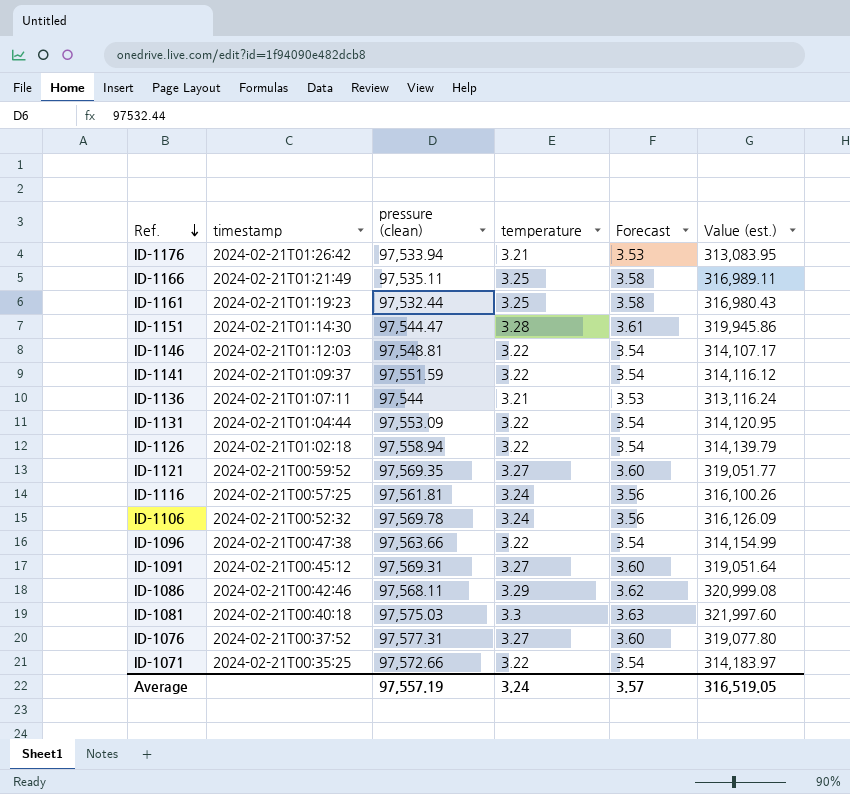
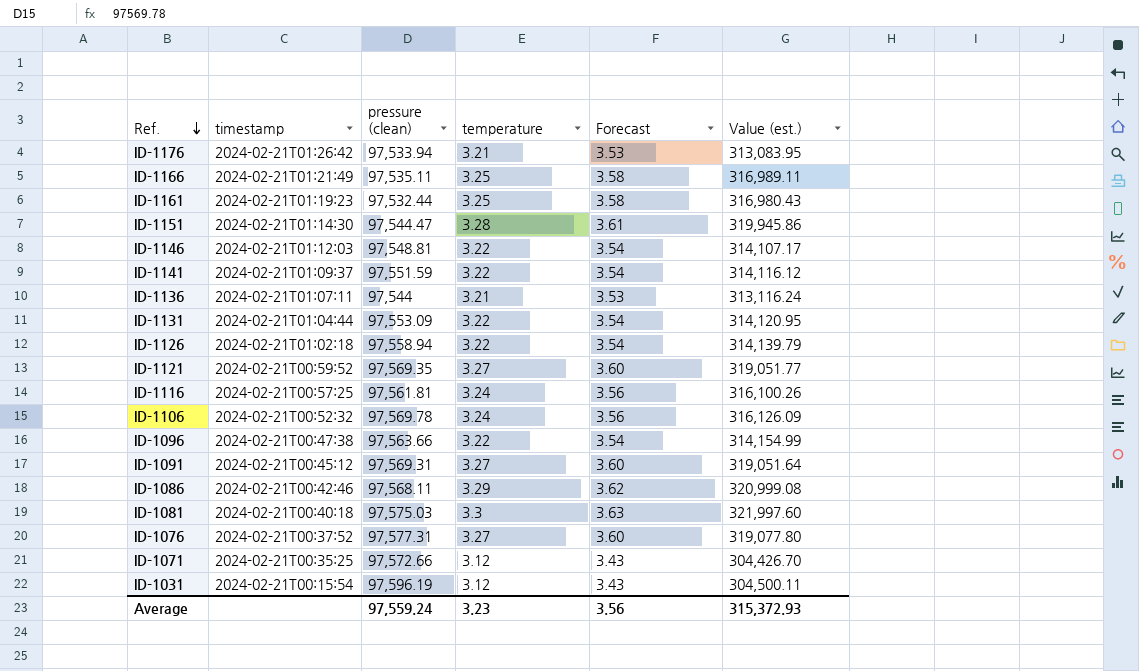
ID-1071 | temperature: 3.22 -> 3.12
ID-1071 | Forecast: 3.54 -> 3.43
ID-1071 | Value (est.): 314,183.97 -> 304,426.70
row ID-1031: none -> 2024-02-21T00:15:54 | 97,596.19 | 3.12 | 3.43 | 304,500.11
Average | pressure (clean): 97,557.19 -> 97,559.24
Average | temperature: 3.24 -> 3.23
Average | Forecast: 3.57 -> 3.56
Average | Value (est.): 316,519.05 -> 315,372.93

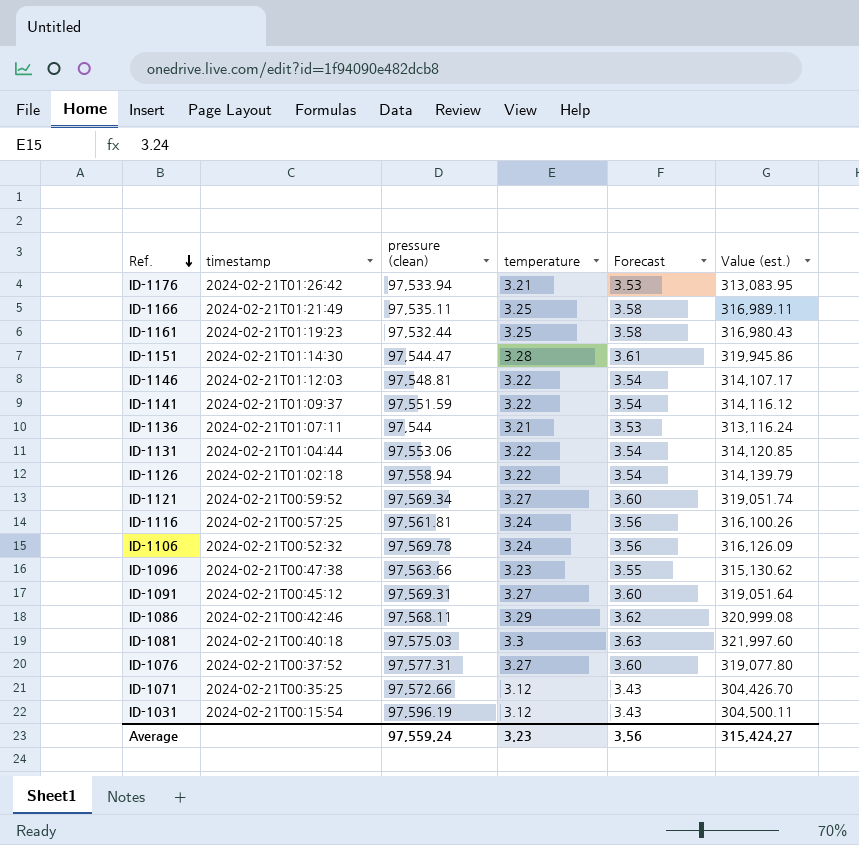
ID-1131 | pressure (clean): 97,553.09 -> 97,553.06
ID-1131 | Value (est.): 314,120.95 -> 314,120.85
ID-1121 | pressure (clean): 97,569.35 -> 97,569.34
ID-1121 | Value (est.): 319,051.77 -> 319,051.74
ID-1096 | temperature: 3.22 -> 3.23
ID-1096 | Forecast: 3.54 -> 3.55
ID-1096 | Value (est.): 314,154.99 -> 315,130.62
Average | Value (est.): 315,372.93 -> 315,424.27

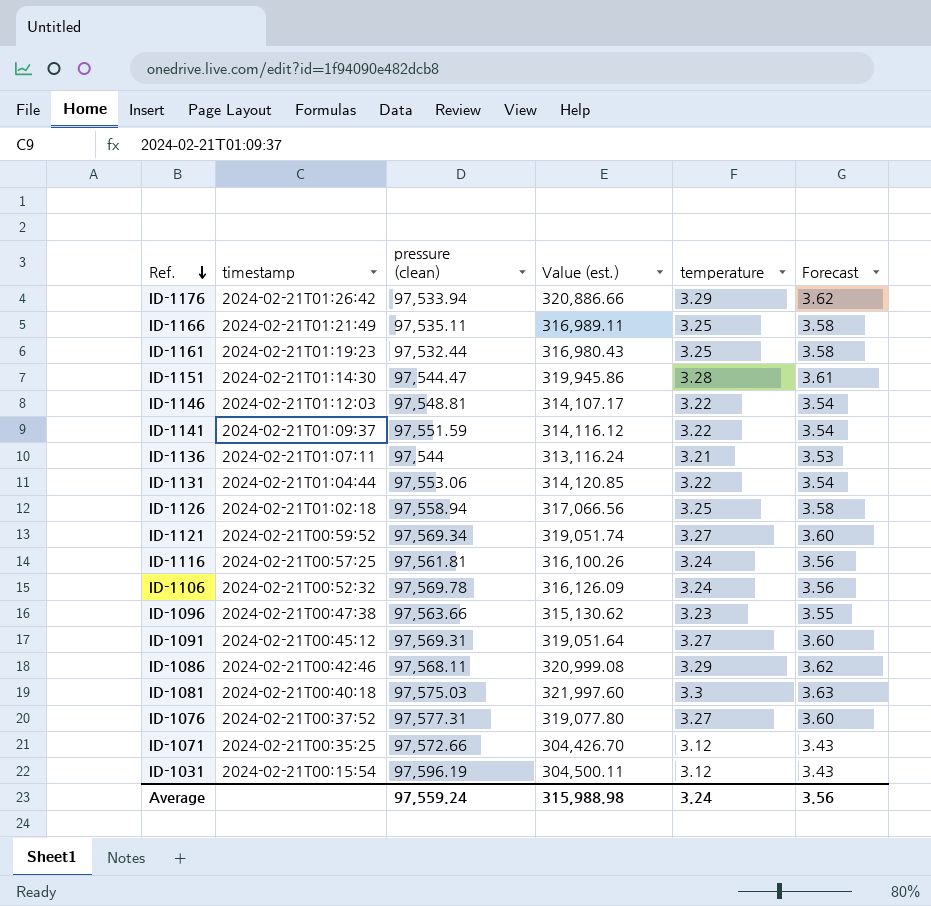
column Value (est.) | position: 6 -> 4
ID-1176 | Value (est.): 313,083.95 -> 320,886.66
ID-1176 | temperature: 3.21 -> 3.29
ID-1176 | Forecast: 3.53 -> 3.62
ID-1126 | Value (est.): 314,139.79 -> 317,066.56
ID-1126 | temperature: 3.22 -> 3.25
ID-1126 | Forecast: 3.54 -> 3.58
Average | Value (est.): 315,424.27 -> 315,988.98
Average | temperature: 3.23 -> 3.24

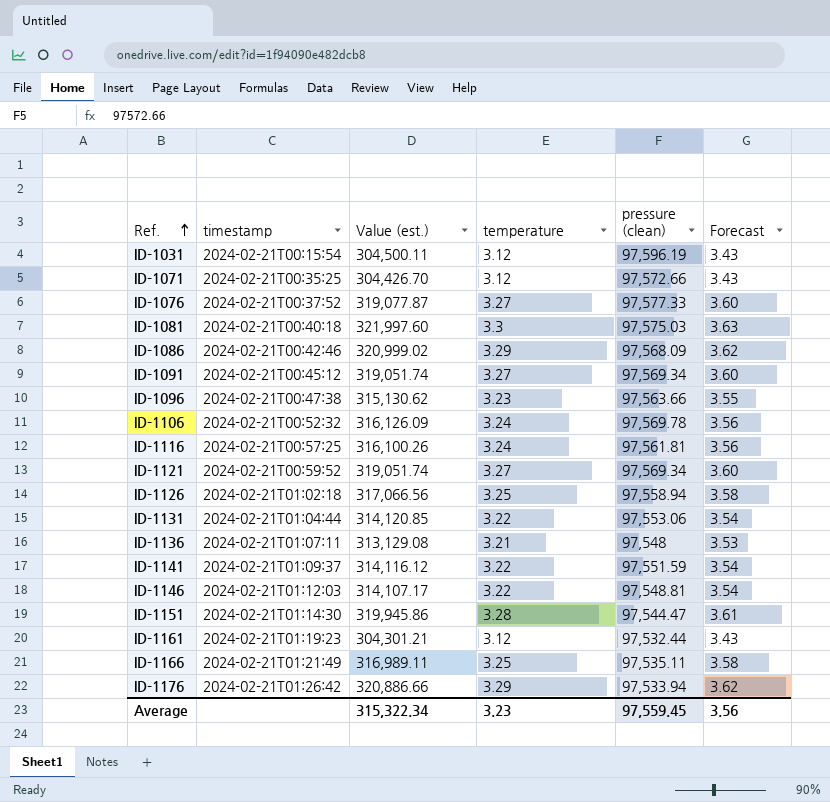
row order: Ref. descending -> Ref. ascending
column pressure (clean) | position: 3 -> 5
ID-1076 | Value (est.): 319,077.80 -> 319,077.87
ID-1076 | pressure (clean): 97,577.31 -> 97,577.33
ID-1086 | Value (est.): 320,999.08 -> 320,999.02
ID-1086 | pressure (clean): 97,568.11 -> 97,568.09
ID-1091 | Value (est.): 319,051.64 -> 319,051.74
ID-1091 | pressure (clean): 97,569.31 -> 97,569.34
ID-1136 | Value (est.): 313,116.24 -> 313,129.08
ID-1136 | pressure (clean): 97,544 -> 97,548
ID-1161 | Value (est.): 316,980.43 -> 304,301.21
ID-1161 | temperature: 3.25 -> 3.12
ID-1161 | Forecast: 3.58 -> 3.43
Average | Value (est.): 315,988.98 -> 315,322.34
Average | temperature: 3.24 -> 3.23
Average | pressure (clean): 97,559.24 -> 97,559.45

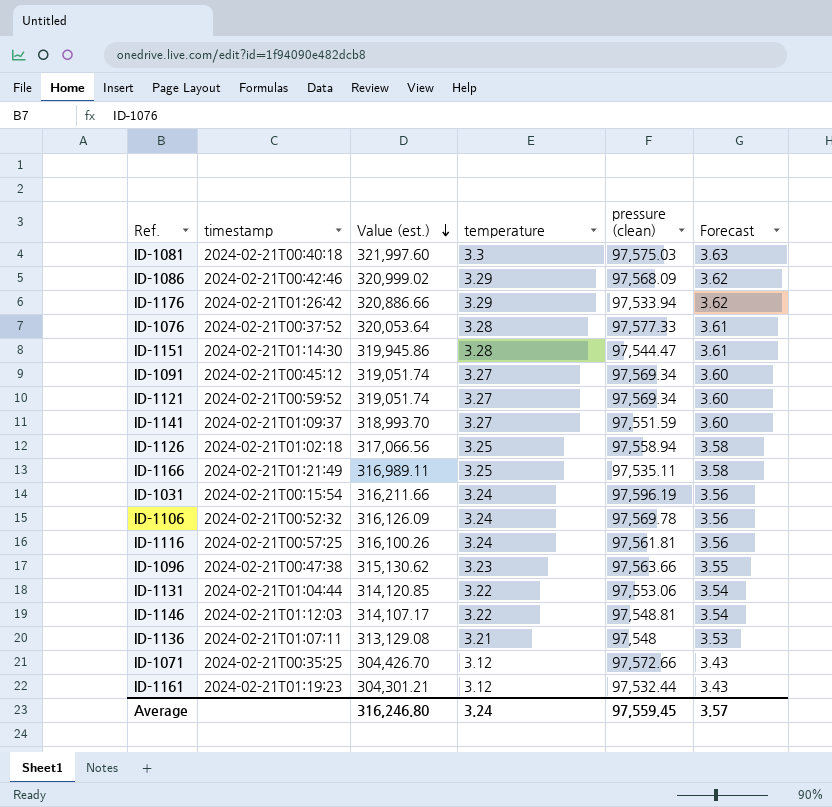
row order: Ref. ascending -> Value (est.) descending
ID-1076 | Value (est.): 319,077.87 -> 320,053.64
ID-1076 | temperature: 3.27 -> 3.28
ID-1076 | Forecast: 3.60 -> 3.61
ID-1141 | Value (est.): 314,116.12 -> 318,993.70
ID-1141 | temperature: 3.22 -> 3.27
ID-1141 | Forecast: 3.54 -> 3.60
ID-1031 | Value (est.): 304,500.11 -> 316,211.66
ID-1031 | temperature: 3.12 -> 3.24
ID-1031 | Forecast: 3.43 -> 3.56
Average | Value (est.): 315,322.34 -> 316,246.80
Average | temperature: 3.23 -> 3.24
Average | Forecast: 3.56 -> 3.57

